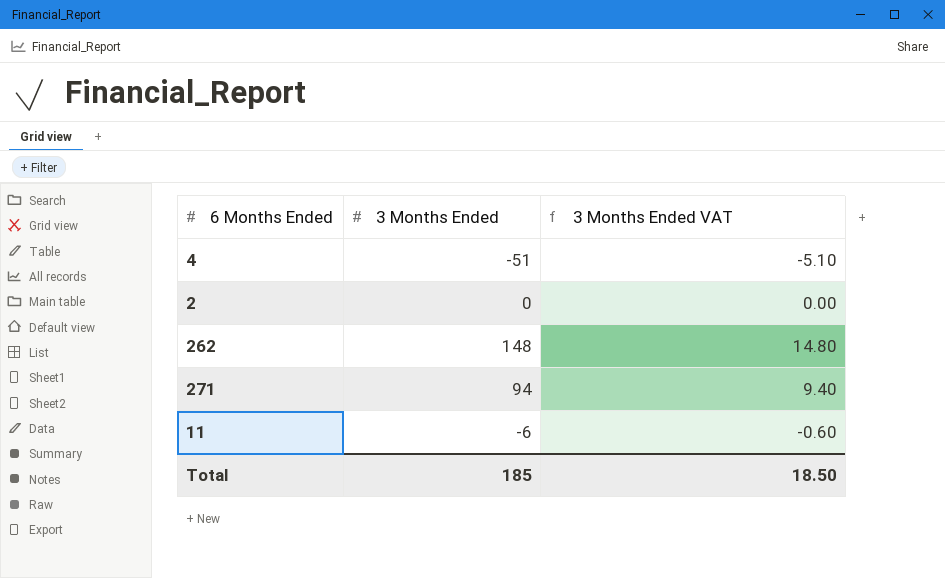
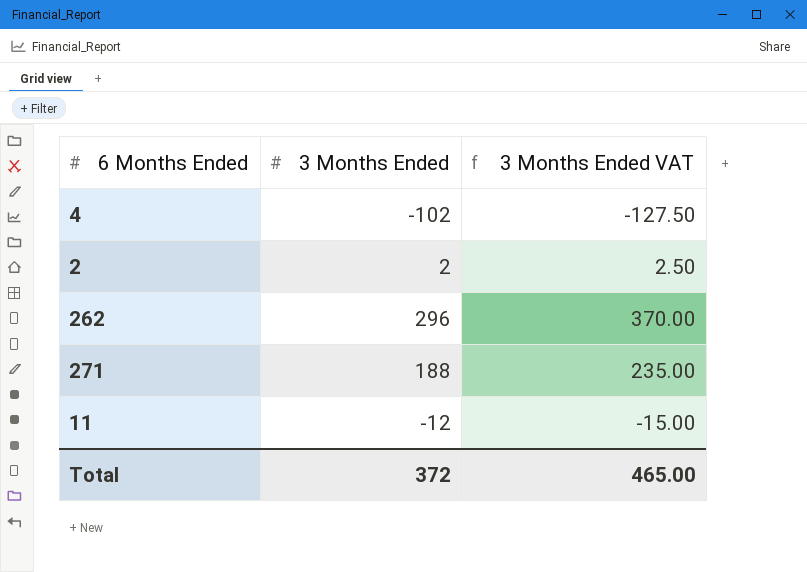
column 3 Months Ended VAT | formula: [3 Months Ended] * 0.1 -> [3 Months Ended] * 1.25
4 | 3 Months Ended: -51 -> -102
2 | 3 Months Ended: 0 -> 2
262 | 3 Months Ended: 148 -> 296
271 | 3 Months Ended: 94 -> 188
11 | 3 Months Ended: -6 -> -12
Total | 3 Months Ended: 185 -> 372
Total | 3 Months Ended VAT: 18.50 -> 465.00

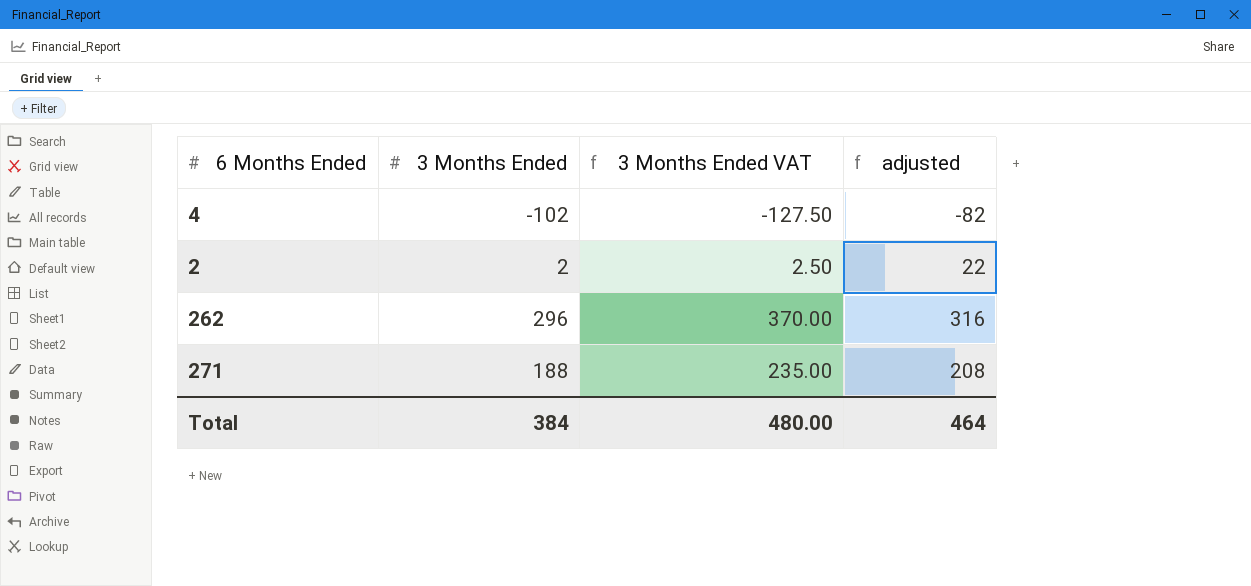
column adjusted | formula: none -> [3 Months Ended] + 20
row 11: -12 | -15.00 -> none
Total | 3 Months Ended: 372 -> 384
Total | 3 Months Ended VAT: 465.00 -> 480.00

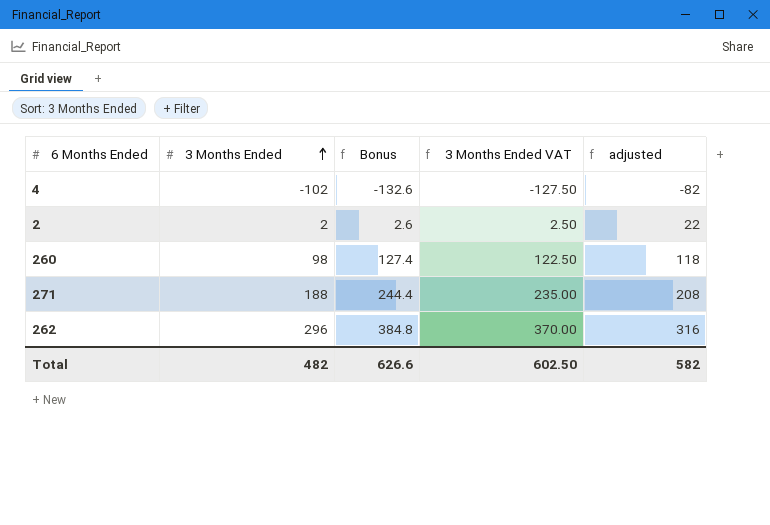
row order: none -> 3 Months Ended ascending
column Bonus | formula: none -> [3 Months Ended] * 1.3
row 260: none -> 98 | 127.4 | 122.50 | 118
Total | 3 Months Ended: 384 -> 482
Total | 3 Months Ended VAT: 480.00 -> 602.50
Total | adjusted: 464 -> 582

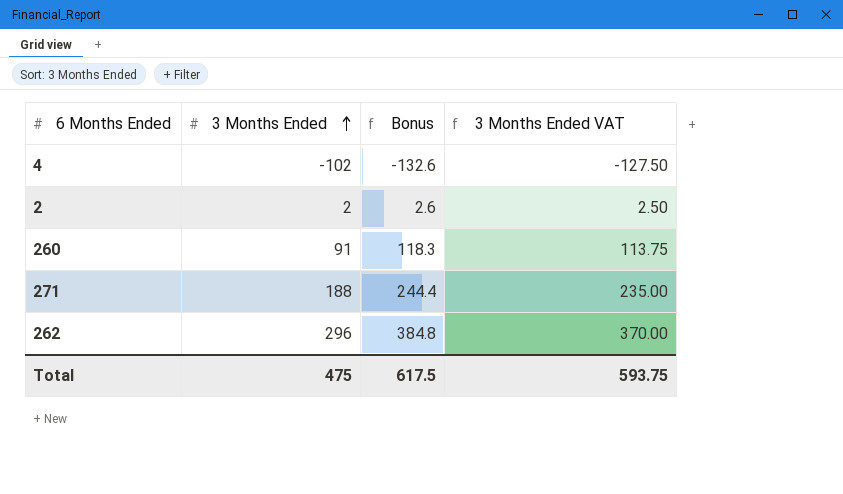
column adjusted | formula: [3 Months Ended] + 20 -> none
260 | 3 Months Ended: 98 -> 91
260 | Bonus: 127.4 -> 118.3
260 | 3 Months Ended VAT: 122.50 -> 113.75
Total | 3 Months Ended: 482 -> 475
Total | Bonus: 626.6 -> 617.5
Total | 3 Months Ended VAT: 602.50 -> 593.75

